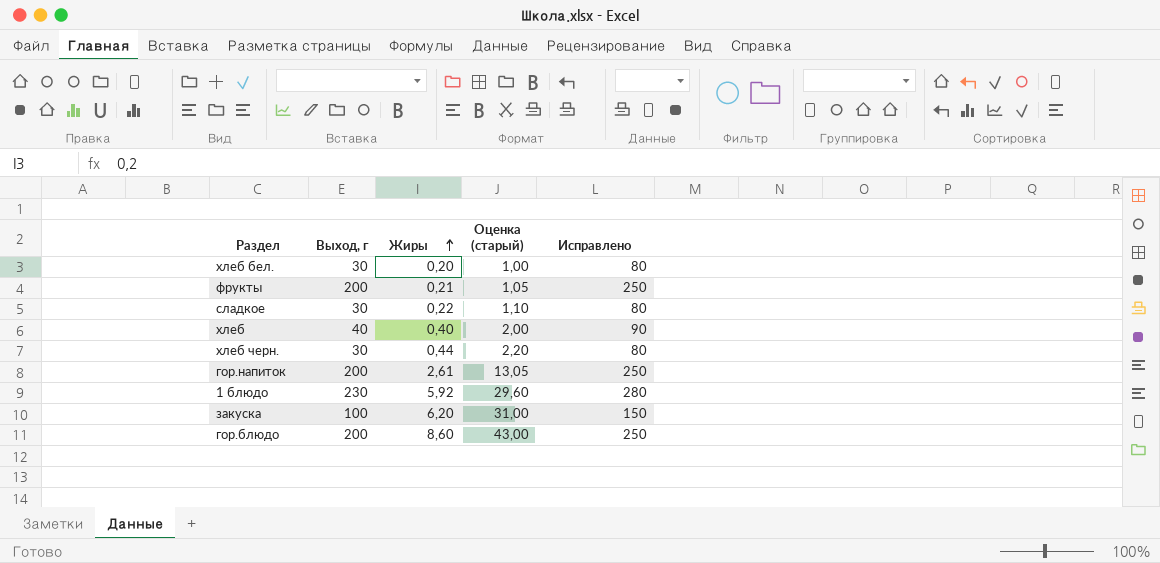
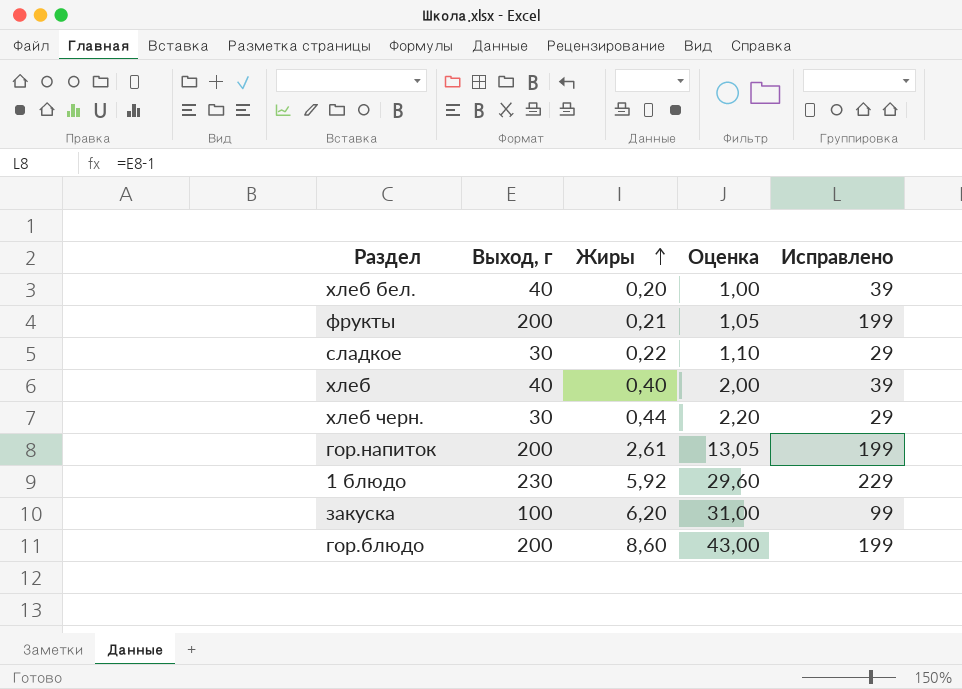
column name: Оценка (старый) -> Оценка
column Исправлено | formula: [Выход, г] + 50 -> [Выход, г] - 1
хлеб бел. | Выход, г: 30 -> 40

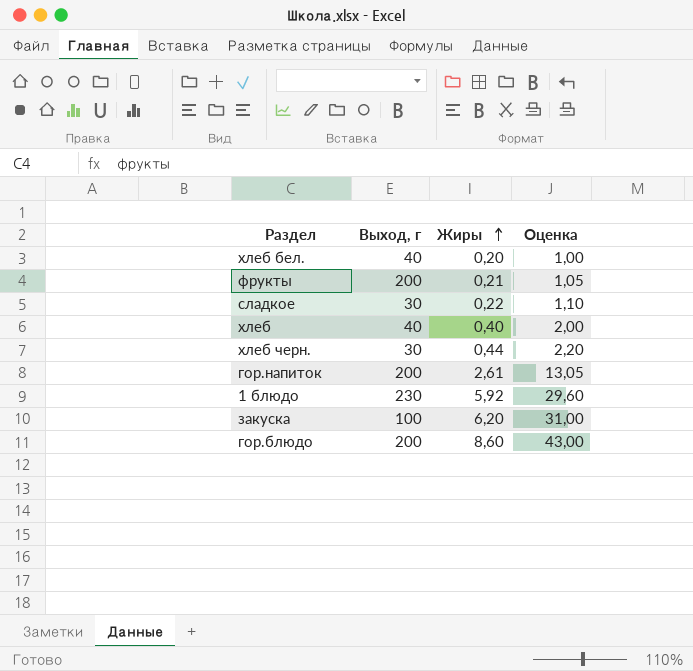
column Исправлено | formula: [Выход, г] - 1 -> none

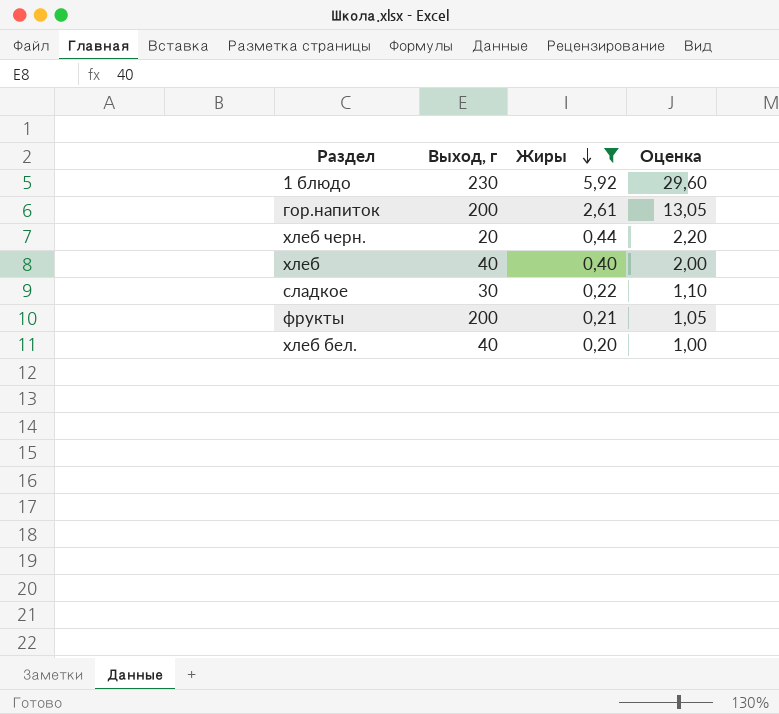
filter: none -> Жиры <= 5,92
row order: Жиры ascending -> Жиры descending
хлеб черн. | Выход, г: 30 -> 20

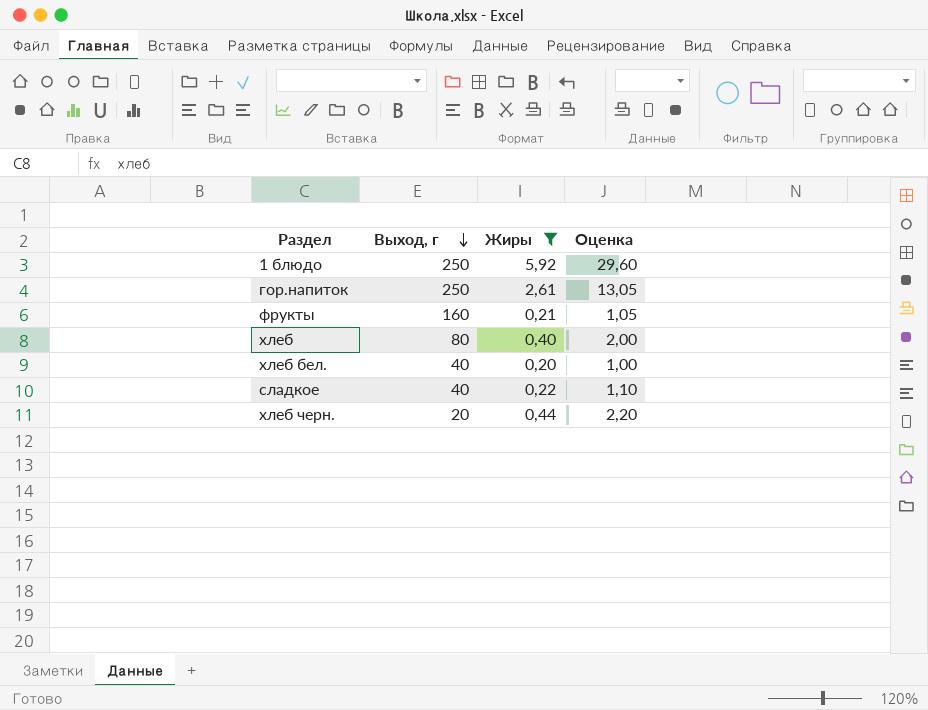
row order: Жиры descending -> Выход, г descending
1 блюдо | Выход, г: 230 -> 250
гор.напиток | Выход, г: 200 -> 250
фрукты | Выход, г: 200 -> 160
хлеб | Выход, г: 40 -> 80
сладкое | Выход, г: 30 -> 40

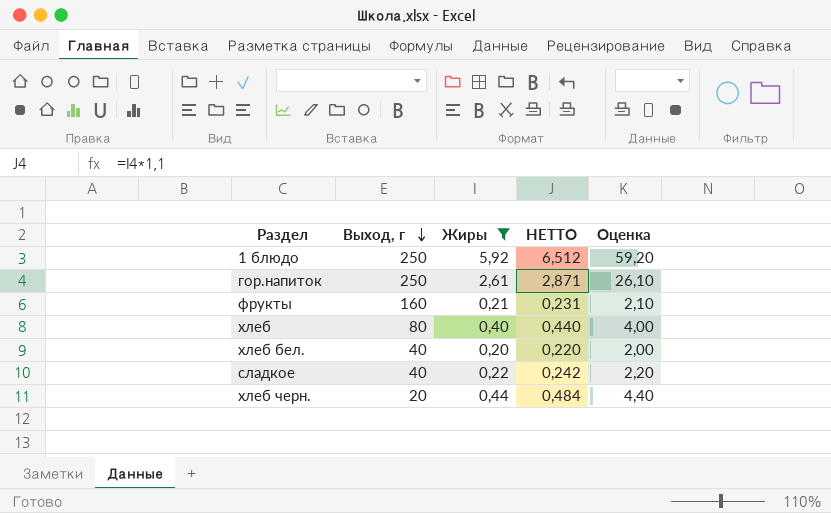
column НЕТТО | formula: none -> [Жиры] * 1,1
column Оценка | formula: [Жиры] * 5 -> [Жиры] * 10

